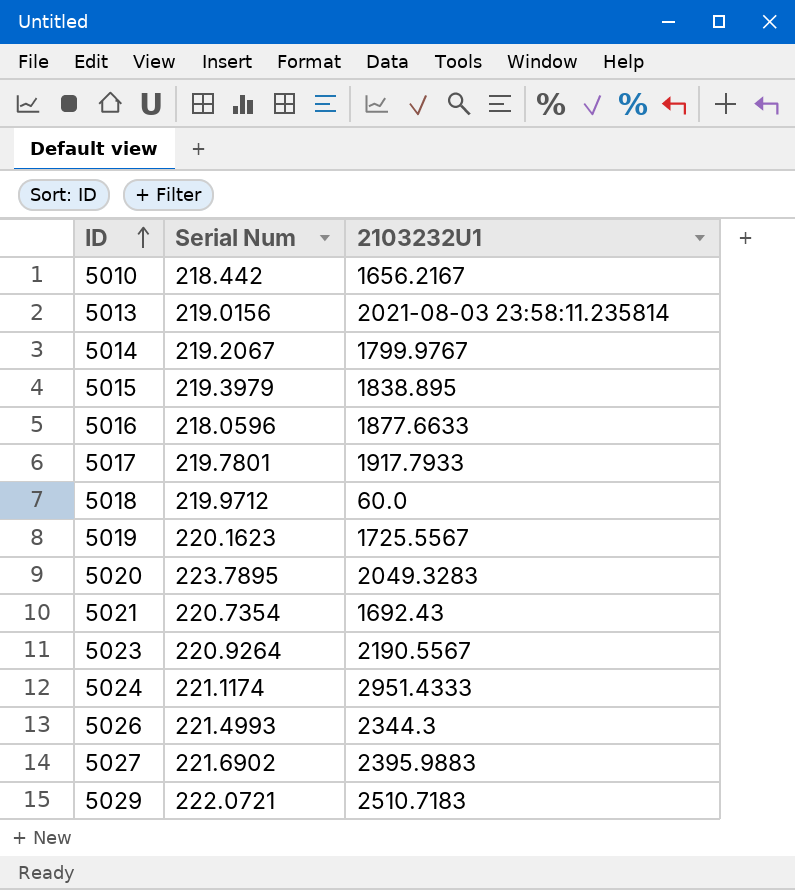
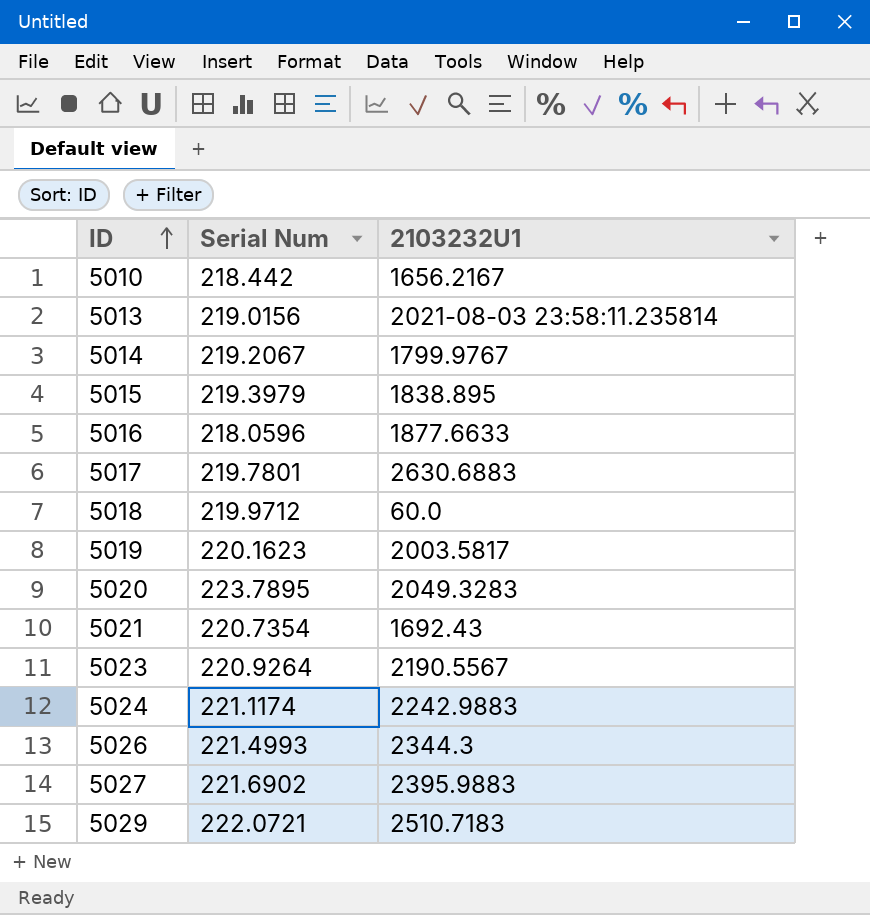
5017 | 2103232U1: 1917.7933 -> 2630.6883
5019 | 2103232U1: 1725.5567 -> 2003.5817
5024 | 2103232U1: 2951.4333 -> 2242.9883

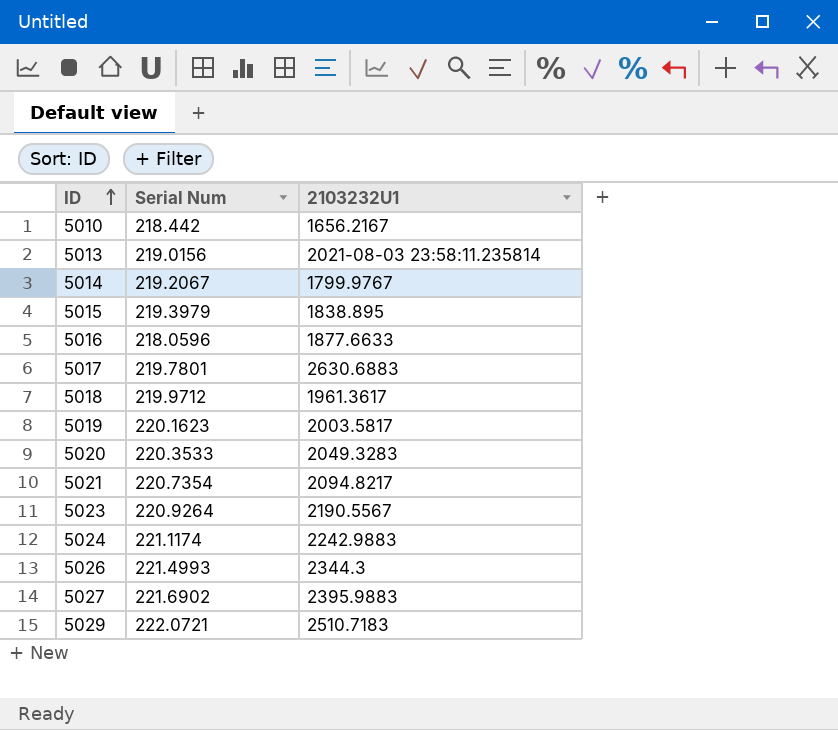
5018 | 2103232U1: 60.0 -> 1961.3617
5020 | Serial Num: 223.7895 -> 220.3533
5021 | 2103232U1: 1692.43 -> 2094.8217

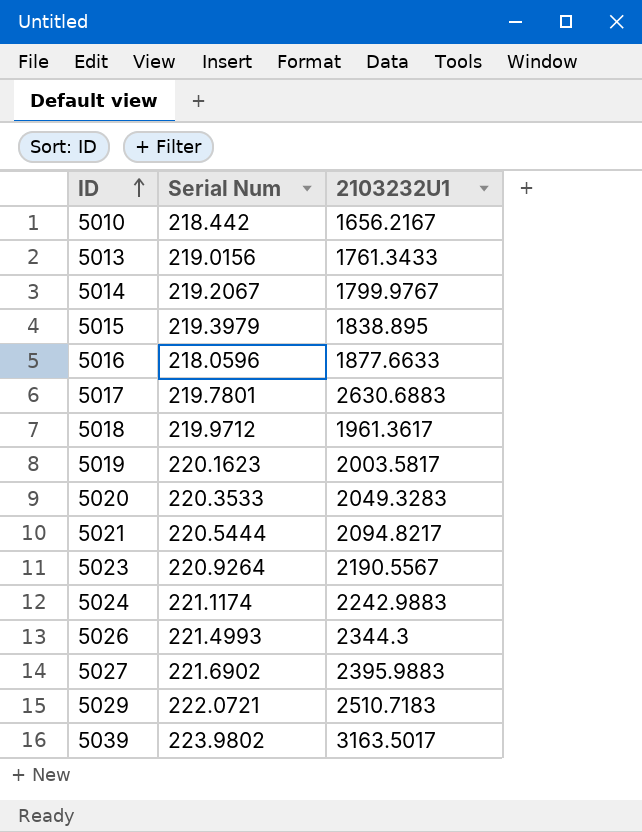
5013 | 2103232U1: 2021-08-03 23:58:11.235814 -> 1761.3433
5021 | Serial Num: 220.7354 -> 220.5444
row 5039: none -> 223.9802 | 3163.5017

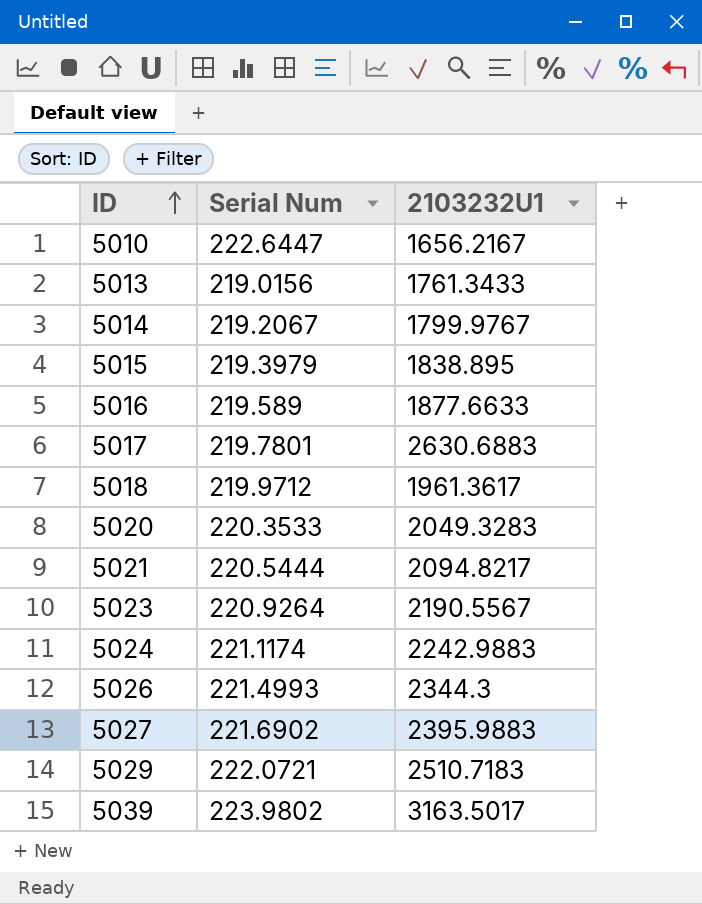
row 5019: 220.1623 | 2003.5817 -> none
5010 | Serial Num: 218.442 -> 222.6447
5016 | Serial Num: 218.0596 -> 219.589

